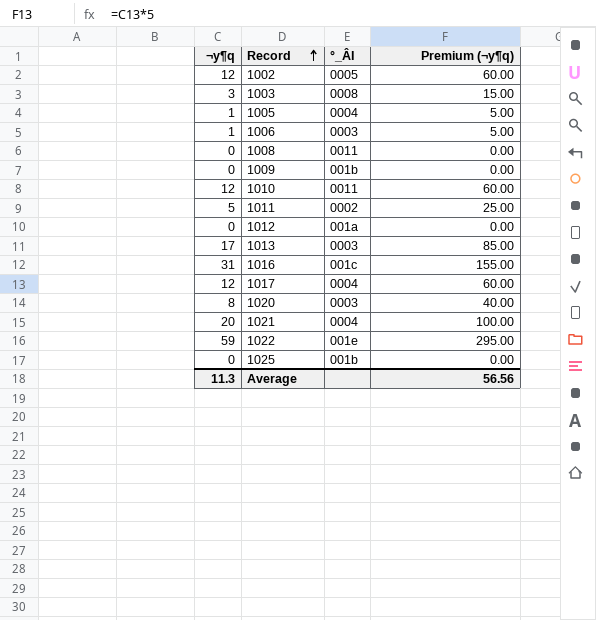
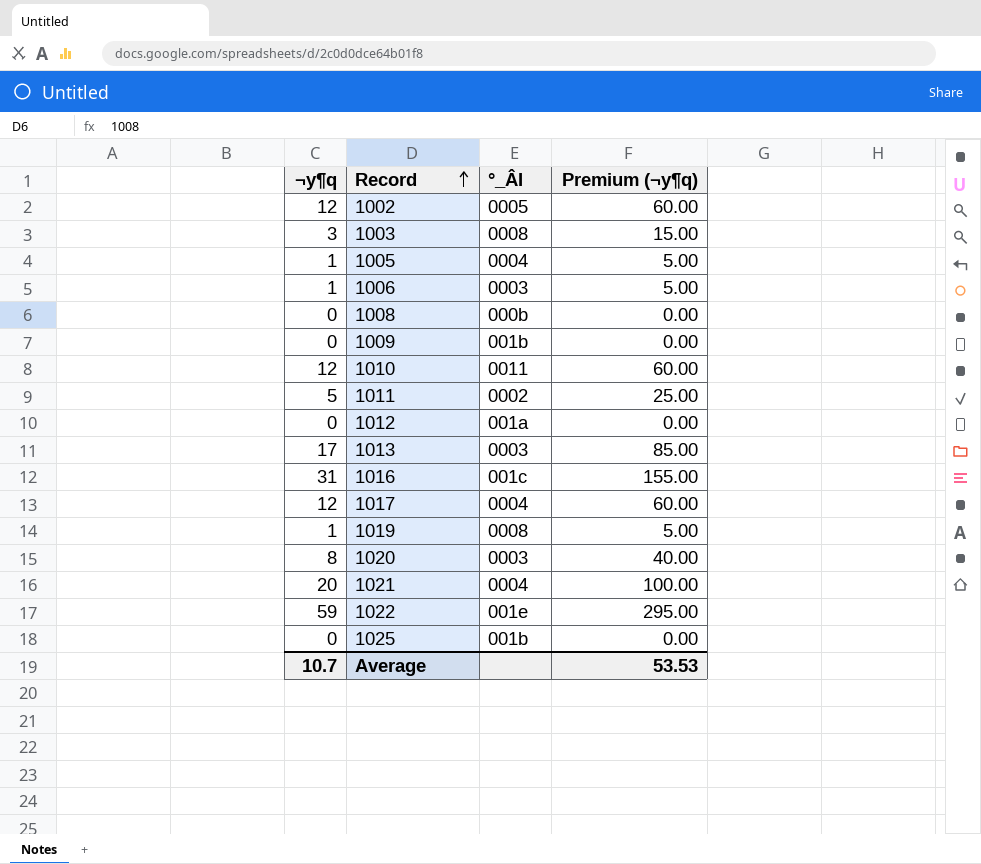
1008 | °_ÂI: 0011 -> 000b
row 1019: none -> 1 | 0008 | 5.00
Average | ¬y¶q: 11.3 -> 10.7
Average | Premium (¬y¶q): 56.56 -> 53.53

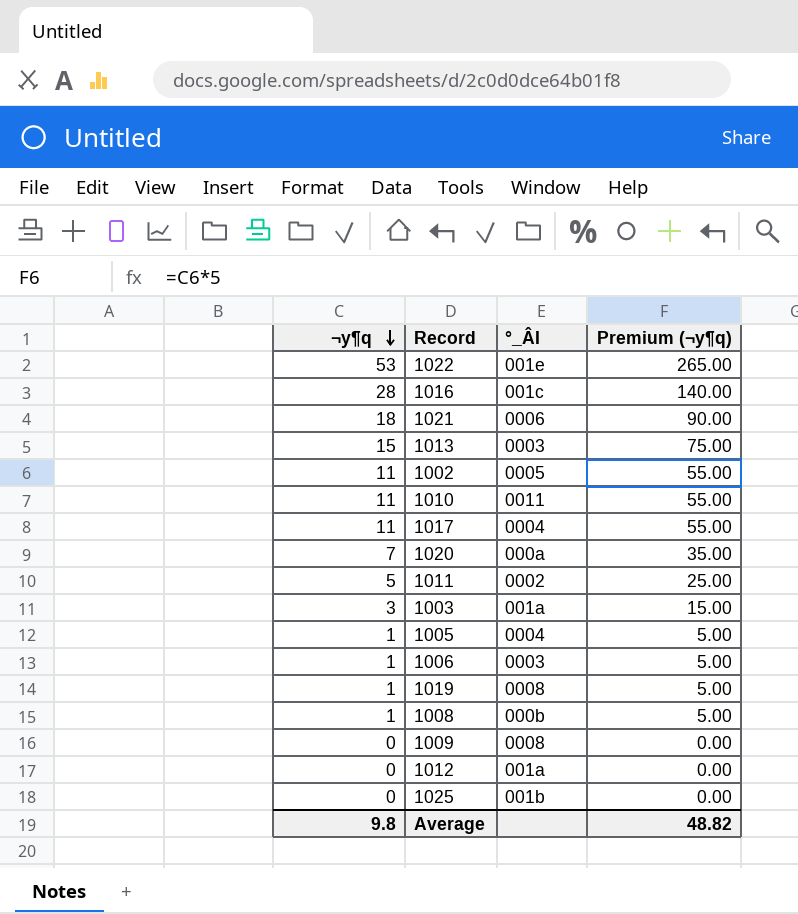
row order: Record ascending -> ¬y¶q descending
1022 | ¬y¶q: 59 -> 53
1022 | Premium (¬y¶q): 295.00 -> 265.00
1016 | ¬y¶q: 31 -> 28
1016 | Premium (¬y¶q): 155.00 -> 140.00
1021 | ¬y¶q: 20 -> 18
1021 | °_ÂI: 0004 -> 0006
1021 | Premium (¬y¶q): 100.00 -> 90.00
1013 | ¬y¶q: 17 -> 15
1013 | Premium (¬y¶q): 85.00 -> 75.00
1002 | ¬y¶q: 12 -> 11
1002 | Premium (¬y¶q): 60.00 -> 55.00
1010 | ¬y¶q: 12 -> 11
1010 | Premium (¬y¶q): 60.00 -> 55.00
1017 | ¬y¶q: 12 -> 11
1017 | Premium (¬y¶q): 60.00 -> 55.00
1020 | ¬y¶q: 8 -> 7
1020 | °_ÂI: 0003 -> 000a
1020 | Premium (¬y¶q): 40.00 -> 35.00
1003 | °_ÂI: 0008 -> 001a
1008 | ¬y¶q: 0 -> 1
1008 | Premium (¬y¶q): 0.00 -> 5.00
1009 | °_ÂI: 001b -> 0008
Average | ¬y¶q: 10.7 -> 9.8
Average | Premium (¬y¶q): 53.53 -> 48.82

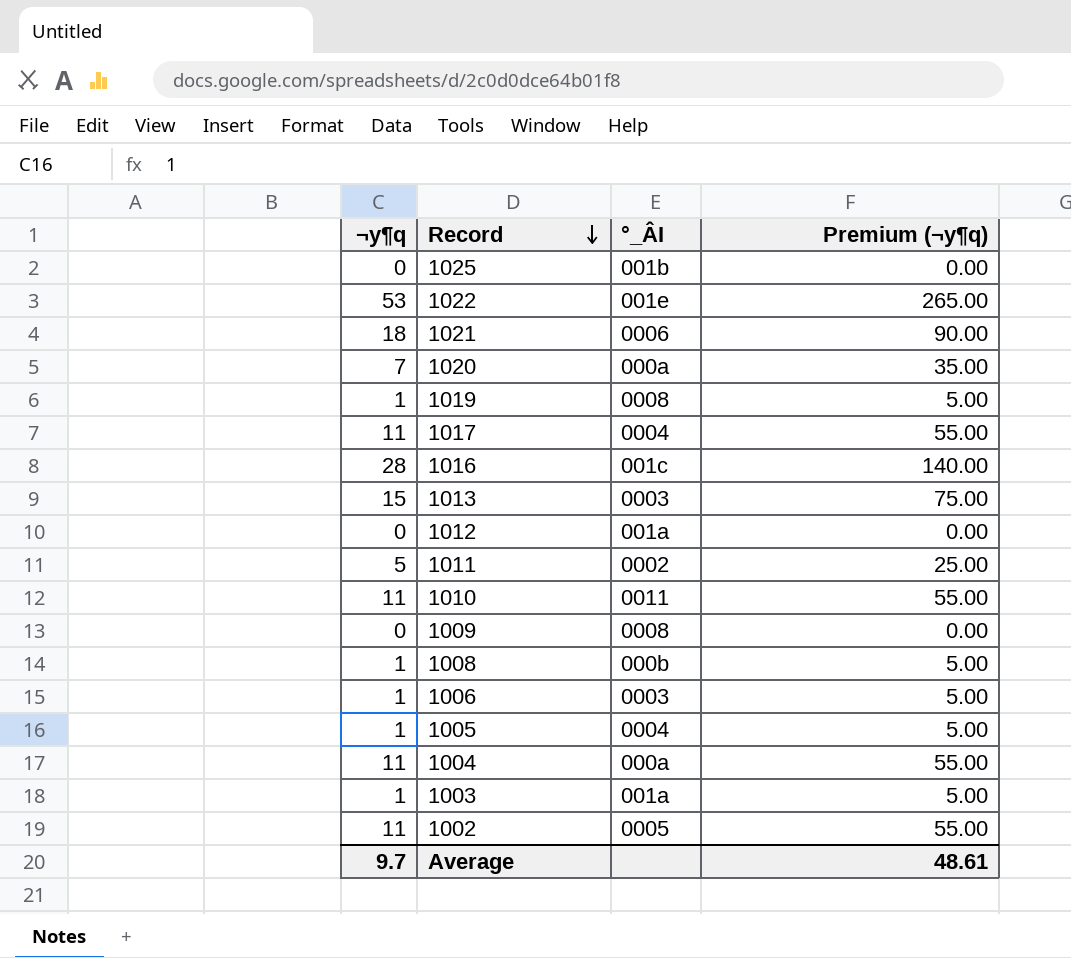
row order: ¬y¶q descending -> Record descending
row 1004: none -> 11 | 000a | 55.00
1003 | ¬y¶q: 3 -> 1
1003 | Premium (¬y¶q): 15.00 -> 5.00
Average | ¬y¶q: 9.8 -> 9.7
Average | Premium (¬y¶q): 48.82 -> 48.61

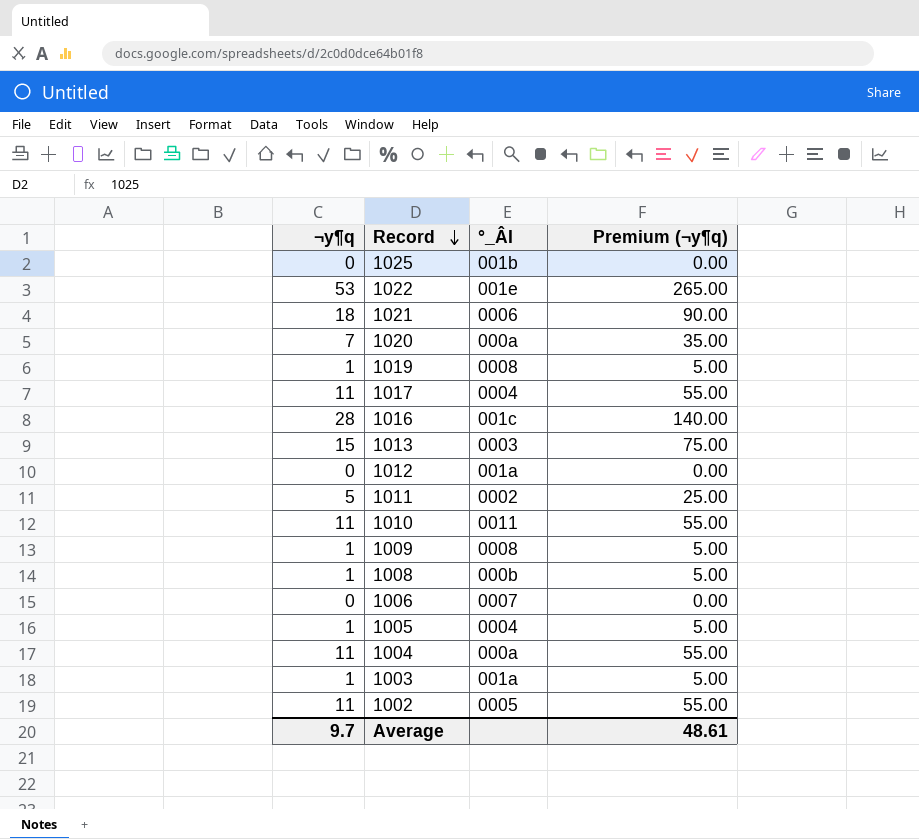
1009 | ¬y¶q: 0 -> 1
1009 | Premium (¬y¶q): 0.00 -> 5.00
1006 | ¬y¶q: 1 -> 0
1006 | °_ÂI: 0003 -> 0007
1006 | Premium (¬y¶q): 5.00 -> 0.00

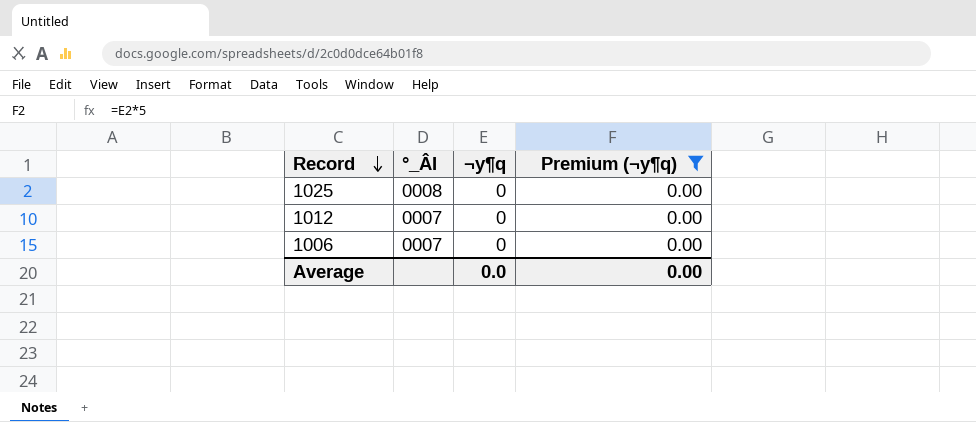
filter: none -> Premium (¬y¶q) = 0.00
column ¬y¶q | position: 1 -> 3
1025 | °_ÂI: 001b -> 0008
1012 | °_ÂI: 001a -> 0007
Average | ¬y¶q: 9.7 -> 0.0
Average | Premium (¬y¶q): 48.61 -> 0.00

